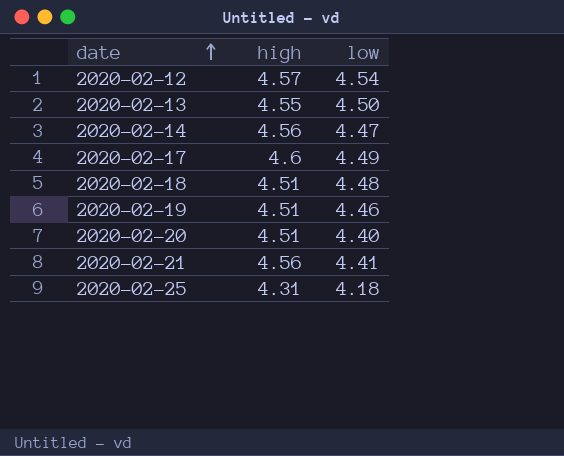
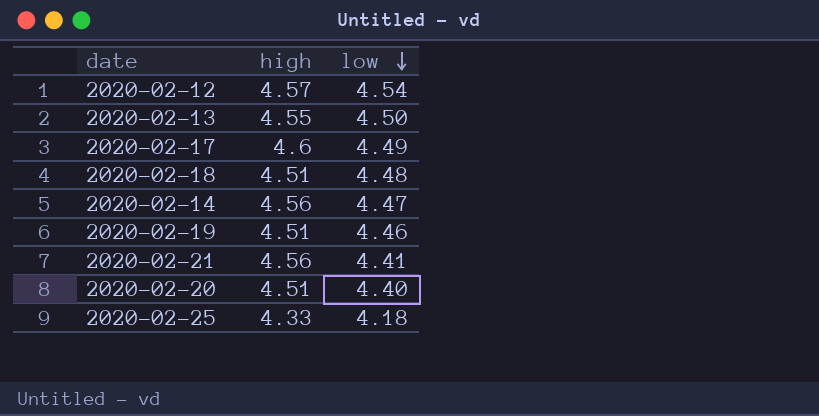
row order: date ascending -> low descending
2020-02-25 | high: 4.31 -> 4.33

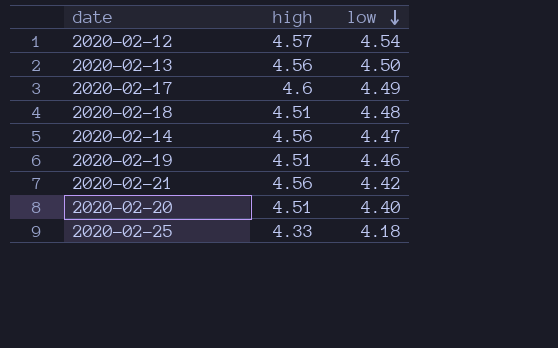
2020-02-13 | high: 4.55 -> 4.56
2020-02-21 | low: 4.41 -> 4.42

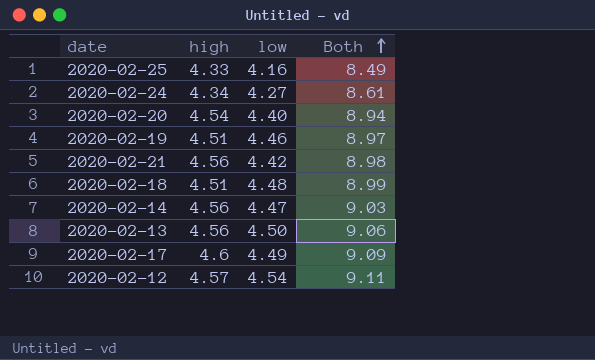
row order: low descending -> Both ascending
column Both | formula: none -> [high] + [low]
2020-02-25 | low: 4.18 -> 4.16
row 2020-02-24: none -> 4.34 | 4.27 | 8.61
2020-02-20 | high: 4.51 -> 4.54

